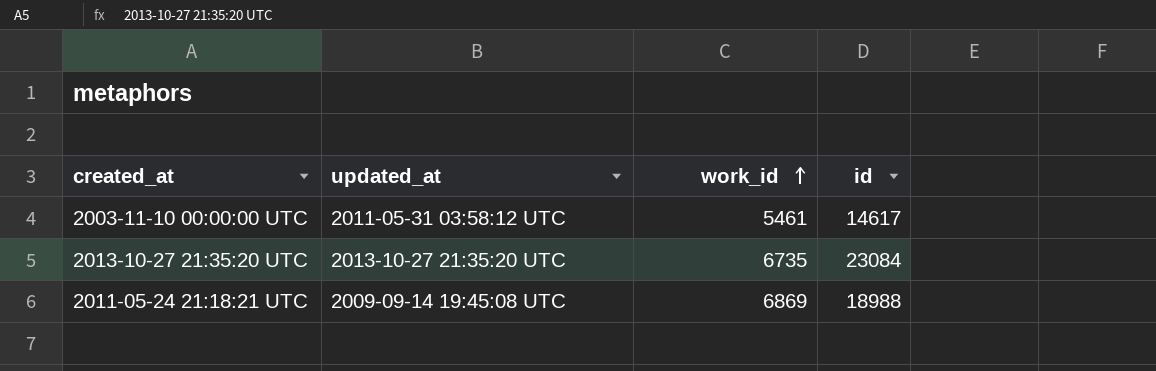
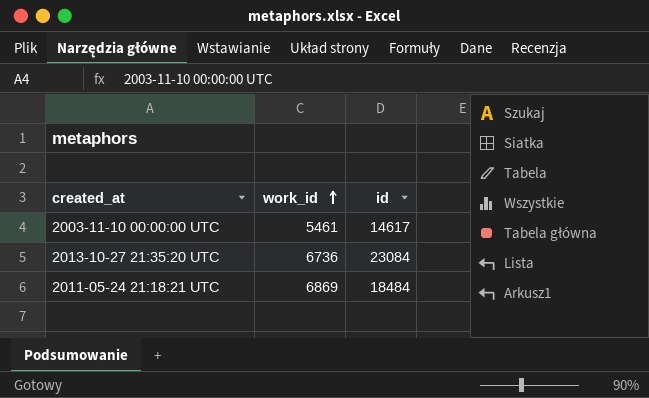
column updated_at | position: 2 -> none
2013-10-27 21:35:20 UTC | work_id: 6735 -> 6736
2011-05-24 21:18:21 UTC | id: 18988 -> 18484

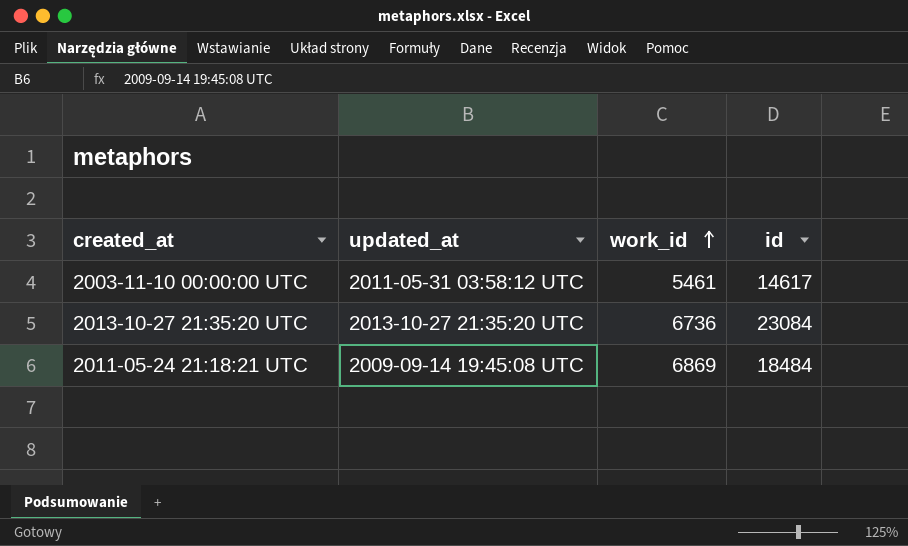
column updated_at | position: none -> 2

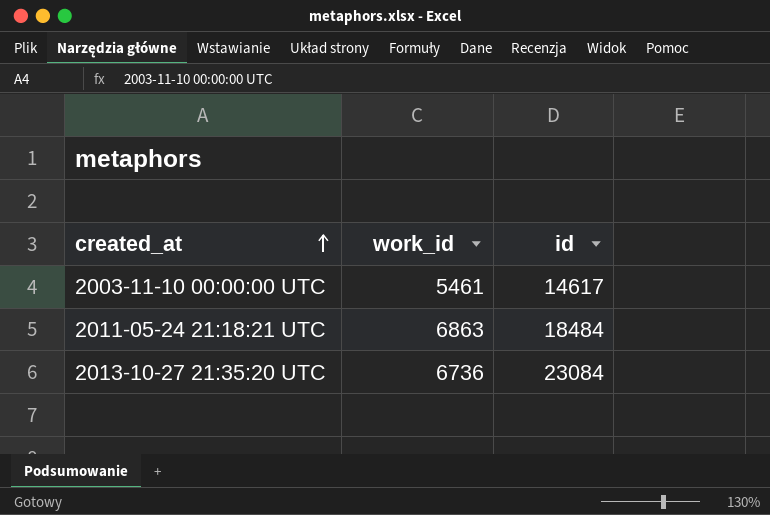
row order: work_id ascending -> created_at ascending
column updated_at | position: 2 -> none
2011-05-24 21:18:21 UTC | work_id: 6869 -> 6863

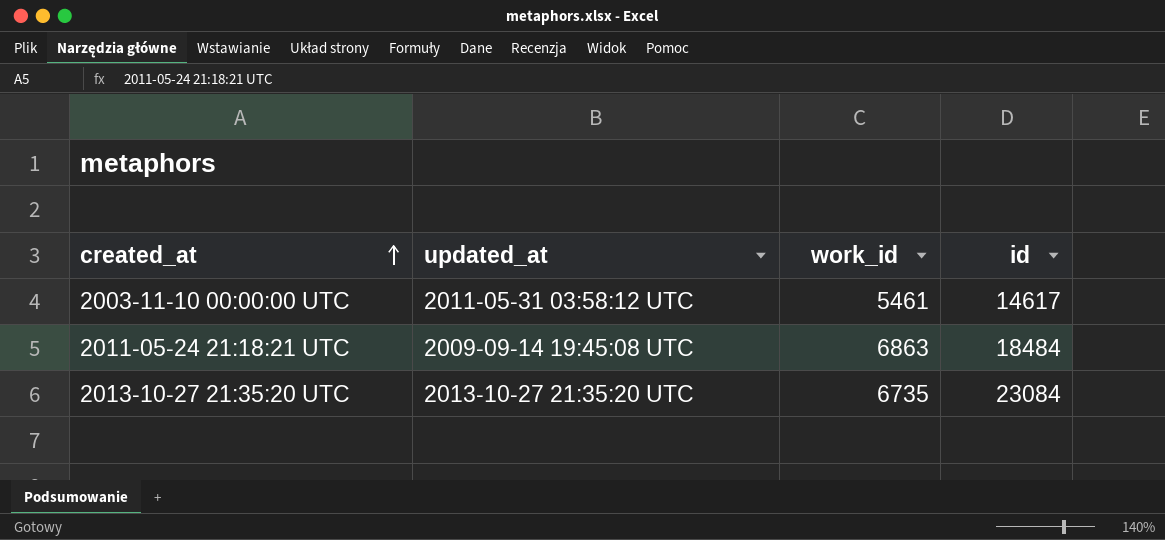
column updated_at | position: none -> 2
2013-10-27 21:35:20 UTC | work_id: 6736 -> 6735

